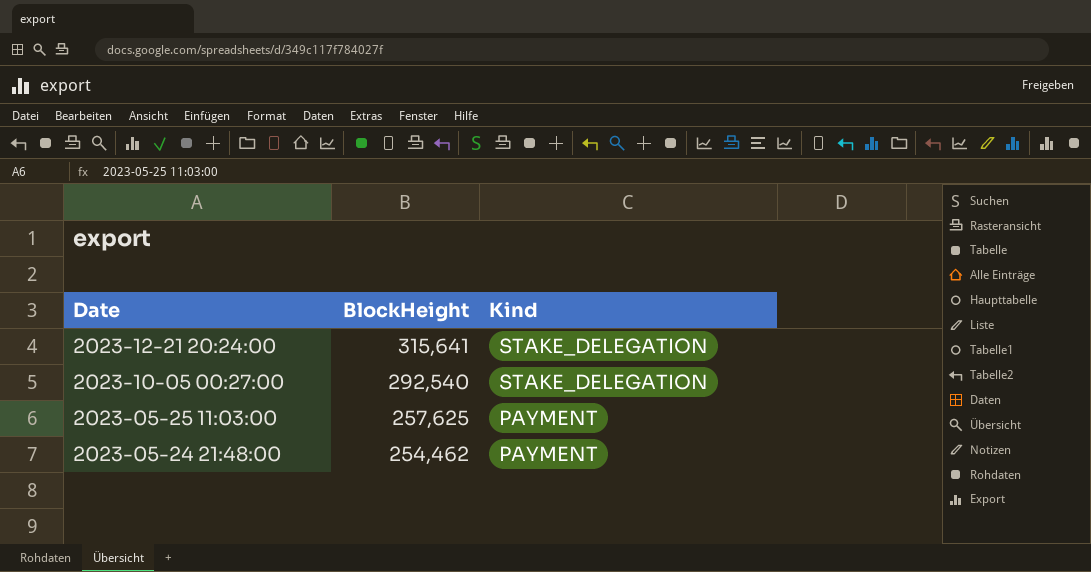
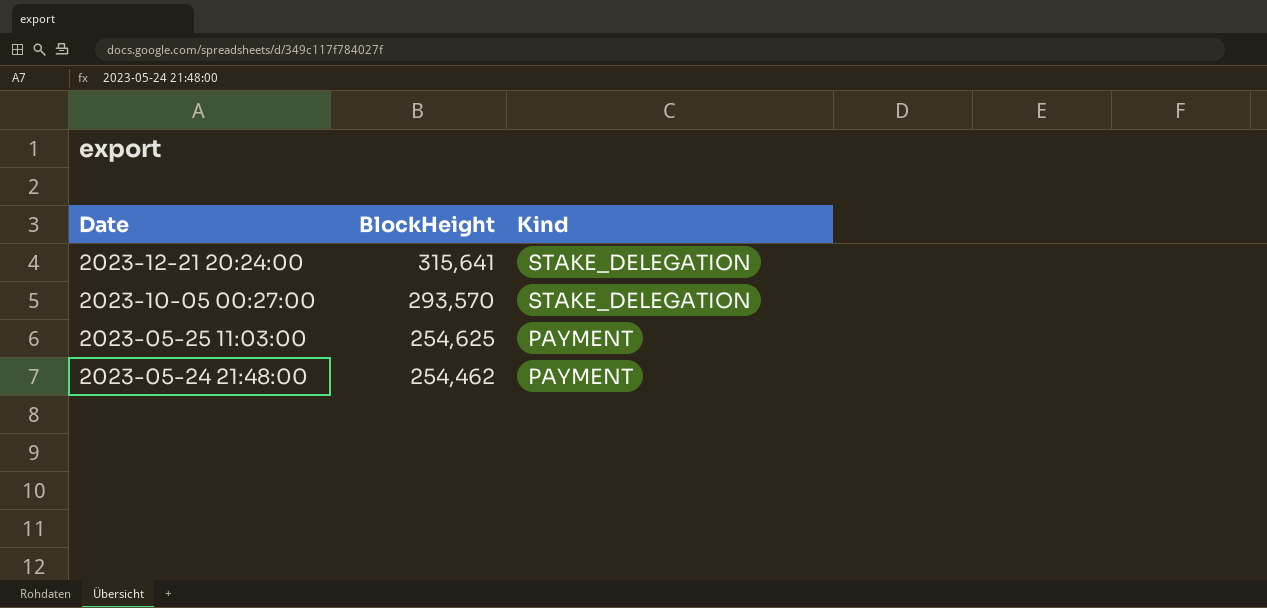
2023-10-05 00:27:00 | BlockHeight: 292,540 -> 293,570
2023-05-25 11:03:00 | BlockHeight: 257,625 -> 254,625

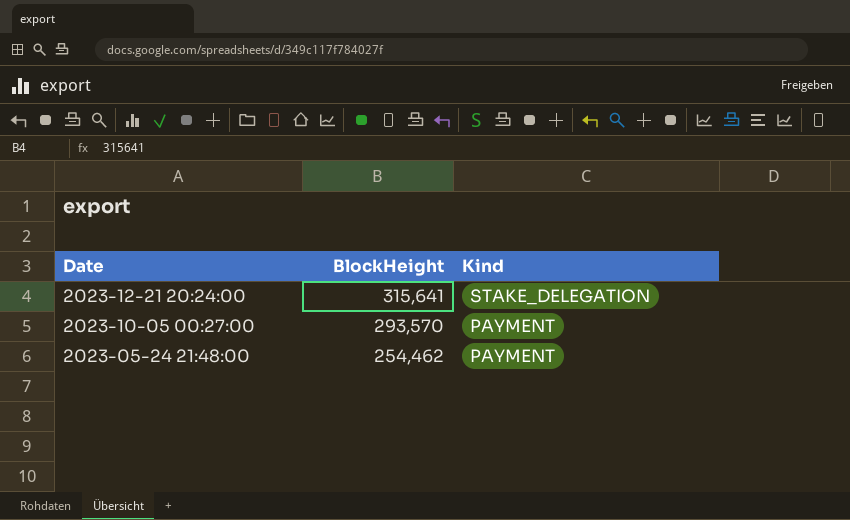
row 2023-05-25 11:03:00: 254,625 | PAYMENT -> none
2023-10-05 00:27:00 | Kind: STAKE_DELEGATION -> PAYMENT

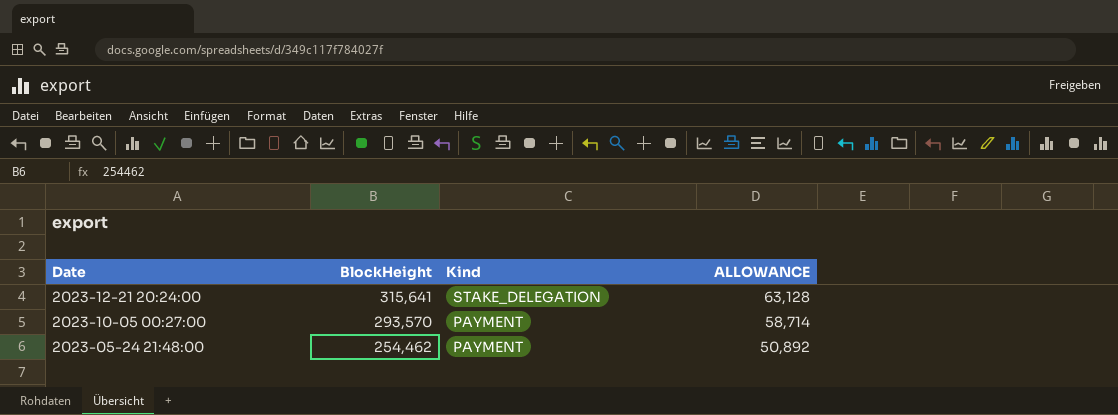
column ALLOWANCE | formula: none -> [BlockHeight] * 0.2

